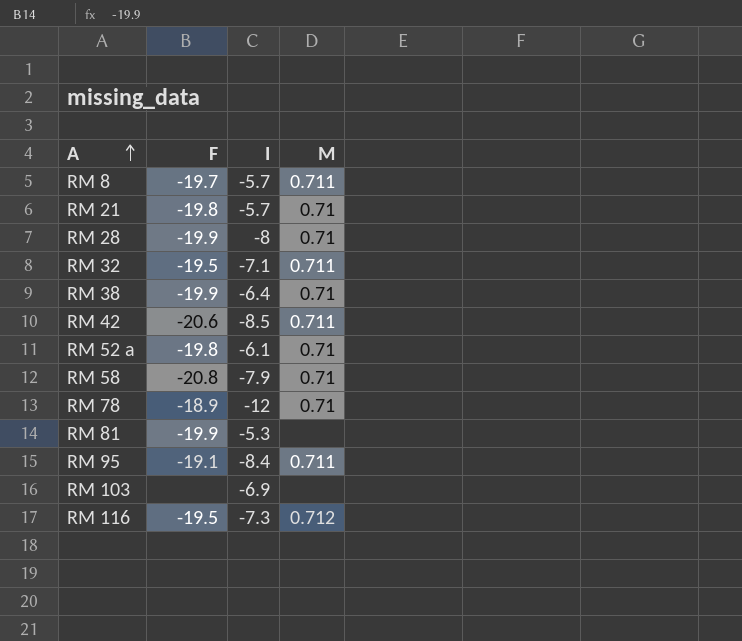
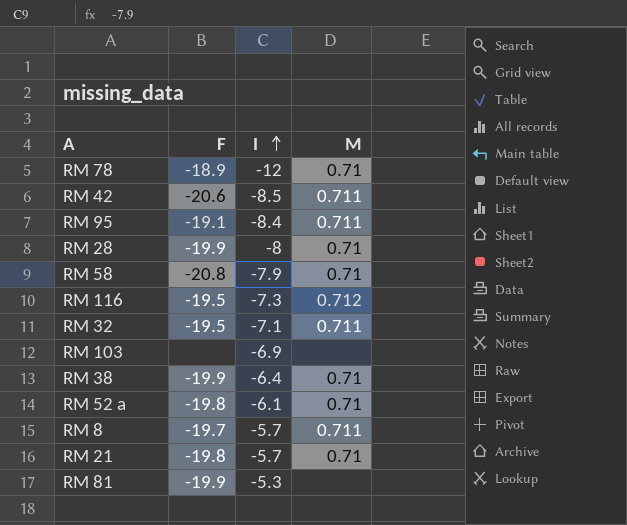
row order: A ascending -> I ascending

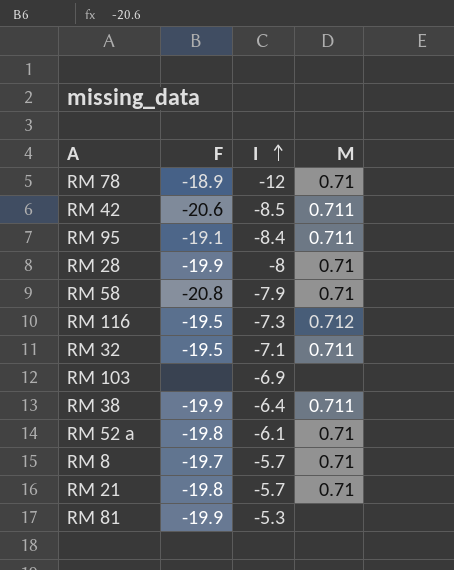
RM 38 | M: 0.71 -> 0.711
RM 8 | M: 0.711 -> 0.71

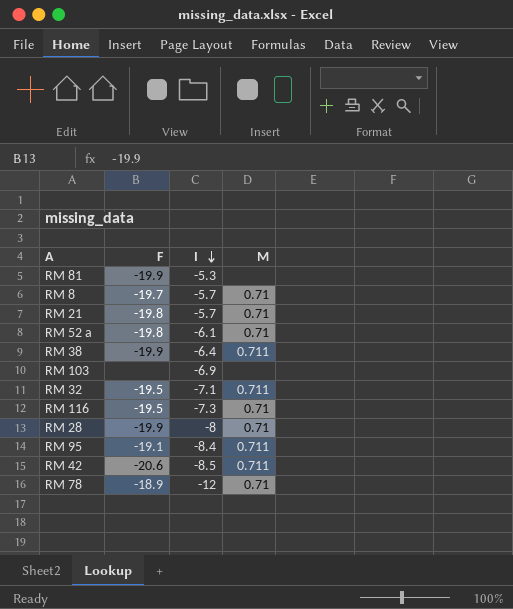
row order: I ascending -> I descending
row RM 58: -20.8 | -7.9 | 0.71 -> none
RM 116 | M: 0.712 -> 0.71

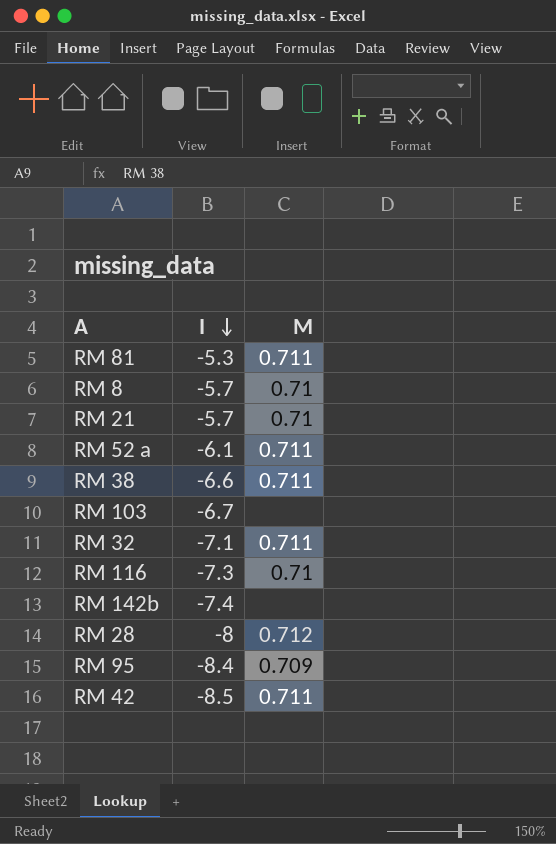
column F | position: 2 -> none
row RM 78: -18.9 | -12 | 0.71 -> none
RM 81 | M: none -> 0.711
RM 52 a | M: 0.71 -> 0.711
RM 38 | I: -6.4 -> -6.6
RM 103 | I: -6.9 -> -6.7
row RM 142b: none -> -7.4 | none
RM 28 | M: 0.71 -> 0.712
RM 95 | M: 0.711 -> 0.709

